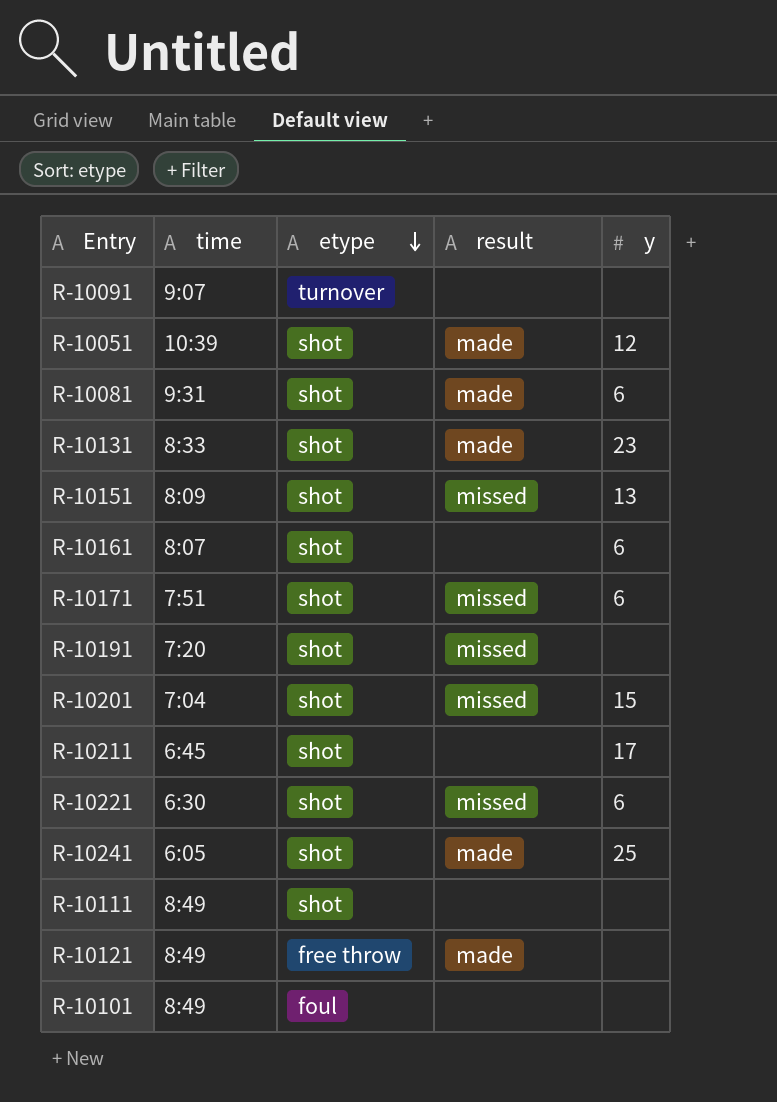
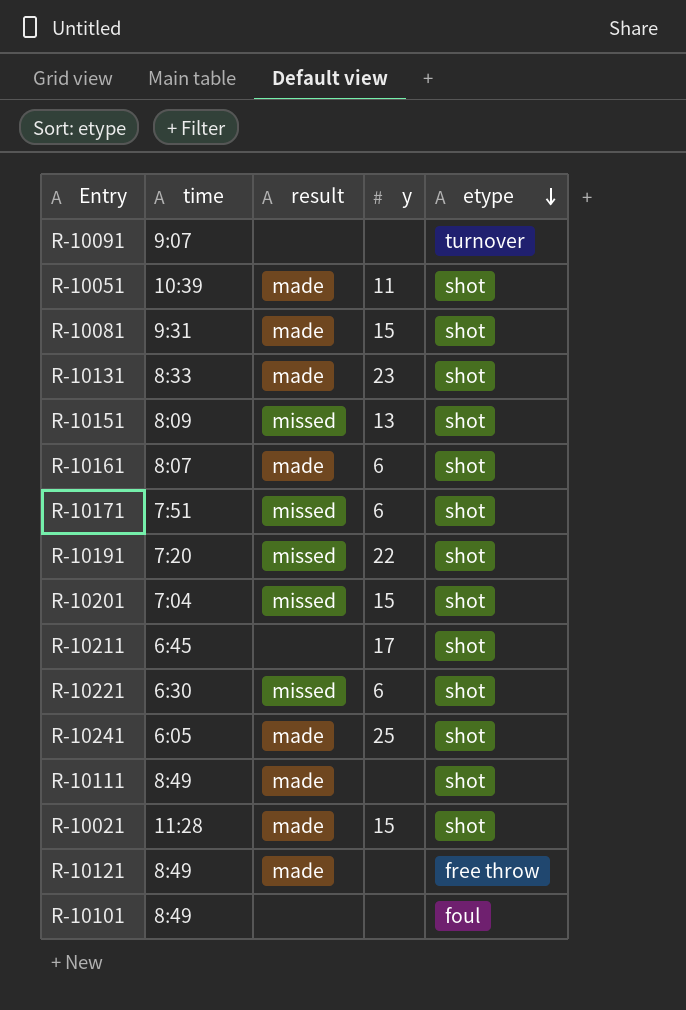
column etype | position: 3 -> 5
R-10051 | y: 12 -> 11
R-10081 | y: 6 -> 15
R-10161 | result: none -> made
R-10191 | y: none -> 22
R-10111 | result: none -> made
row R-10021: none -> 11:28 | made | 15 | shot

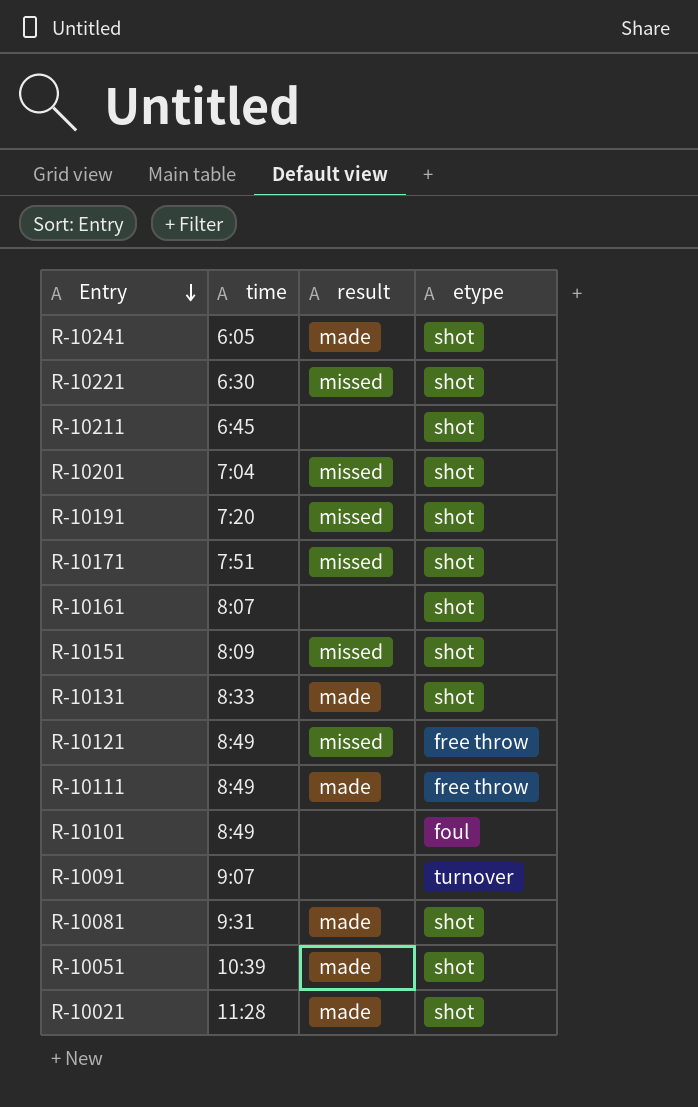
row order: etype descending -> Entry descending
column y | position: 4 -> none
R-10161 | result: made -> none
R-10121 | result: made -> missed
R-10111 | etype: shot -> free throw

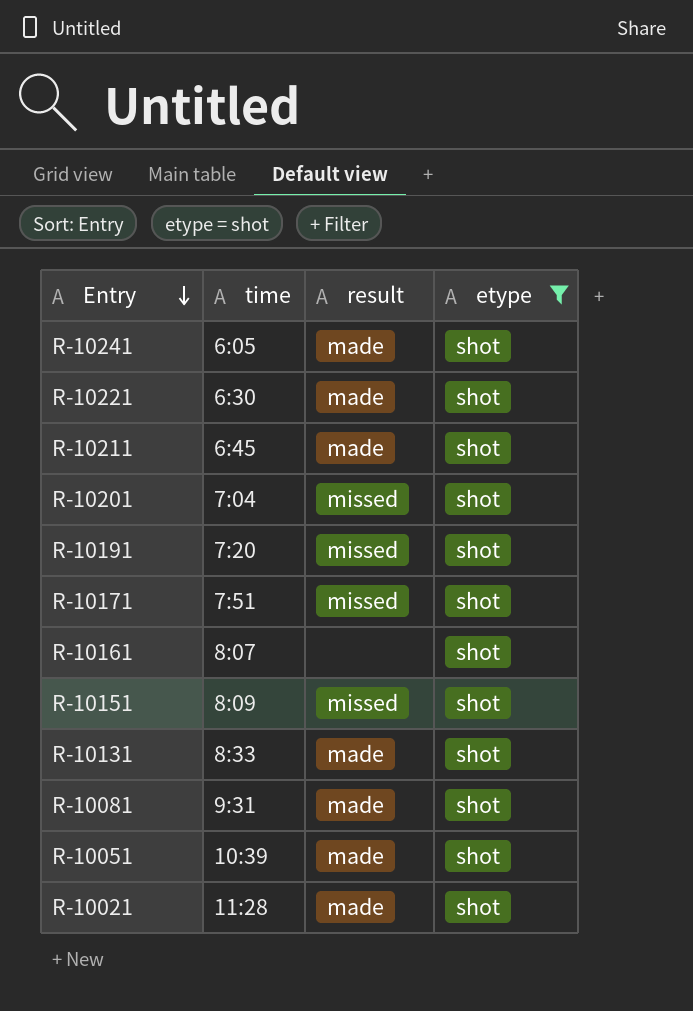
filter: none -> etype = shot
R-10221 | result: missed -> made
R-10211 | result: none -> made

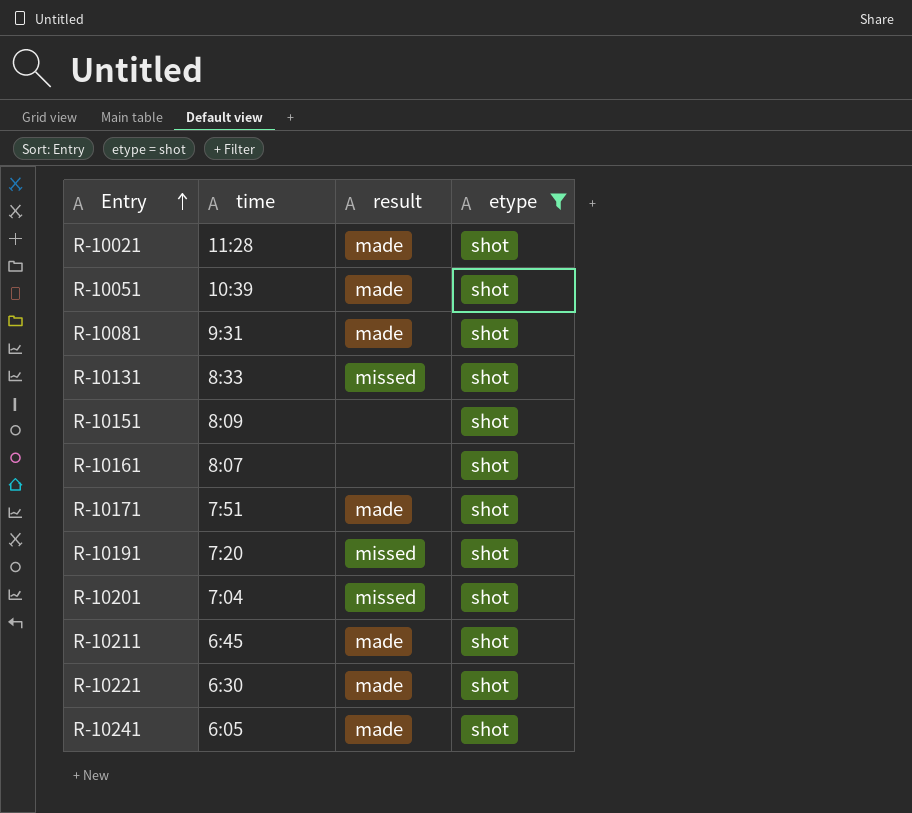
row order: Entry descending -> Entry ascending
R-10131 | result: made -> missed
R-10151 | result: missed -> none
R-10171 | result: missed -> made

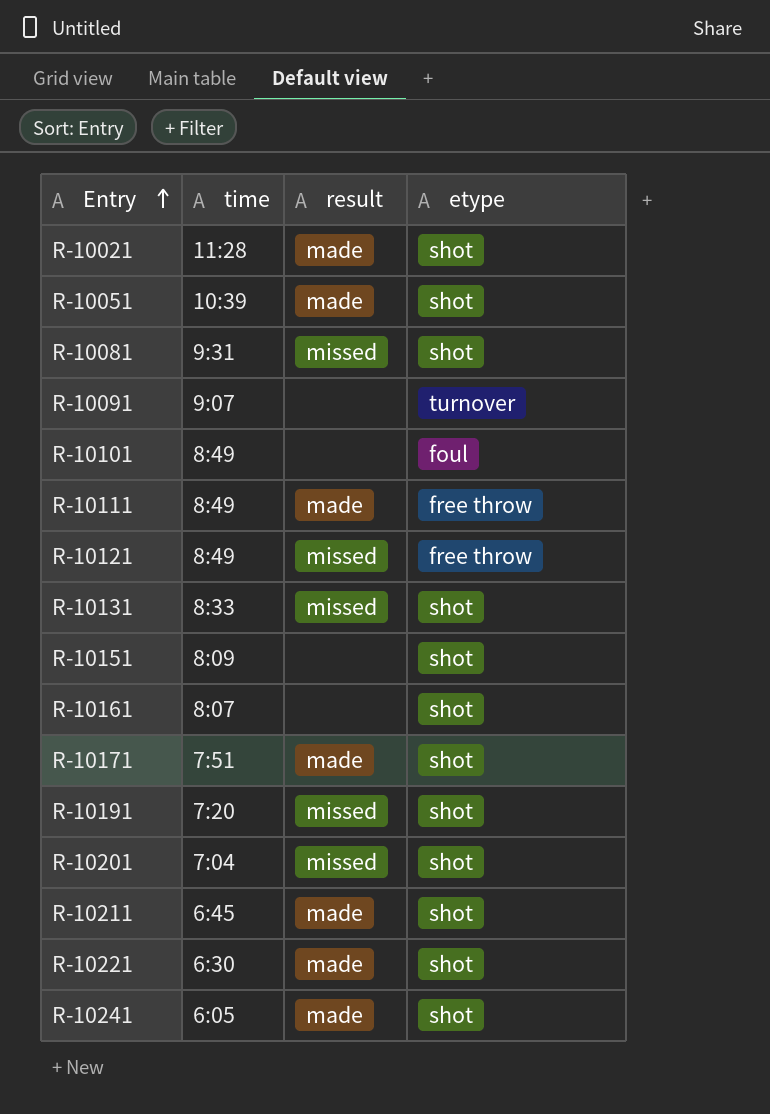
filter: etype = shot -> none
R-10081 | result: made -> missed

